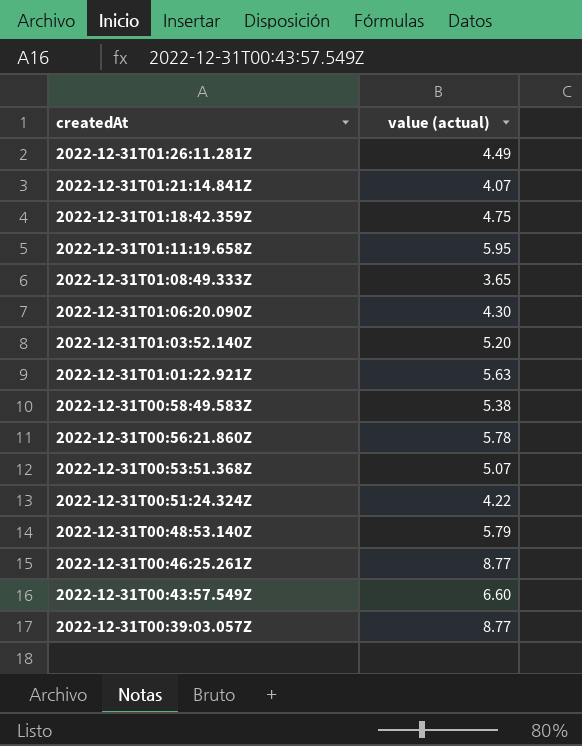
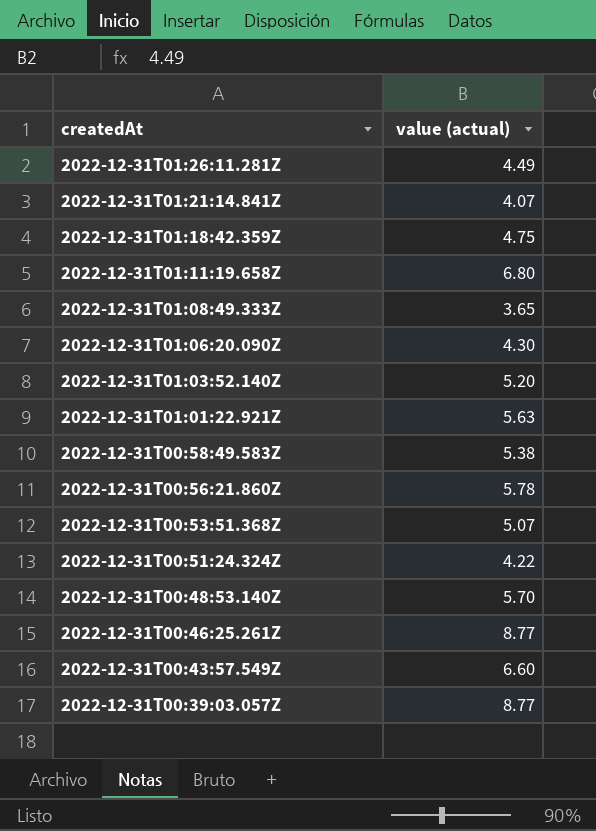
2022-12-31T01:11:19.658Z | value (actual): 5.95 -> 6.80
2022-12-31T00:48:53.140Z | value (actual): 5.79 -> 5.70

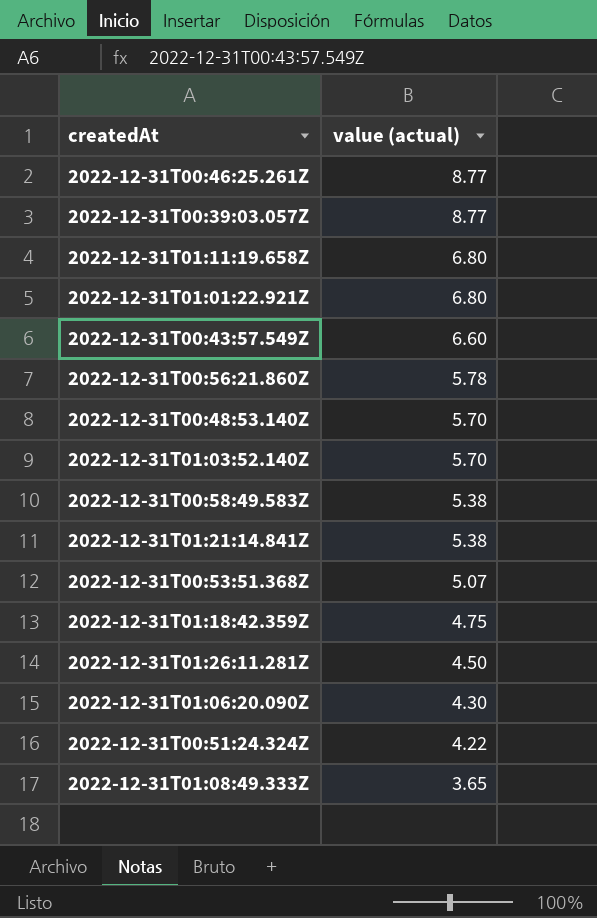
row order: createdAt descending -> value (actual) descending
2022-12-31T01:01:22.921Z | value (actual): 5.63 -> 6.80
2022-12-31T01:03:52.140Z | value (actual): 5.20 -> 5.70
2022-12-31T01:21:14.841Z | value (actual): 4.07 -> 5.38
2022-12-31T01:26:11.281Z | value (actual): 4.49 -> 4.50

